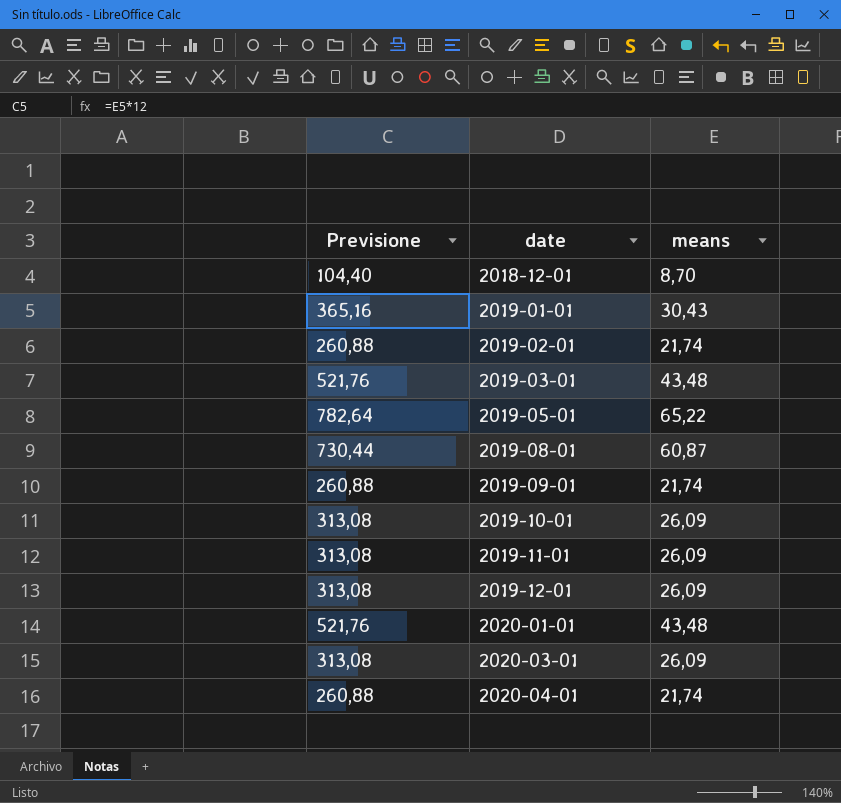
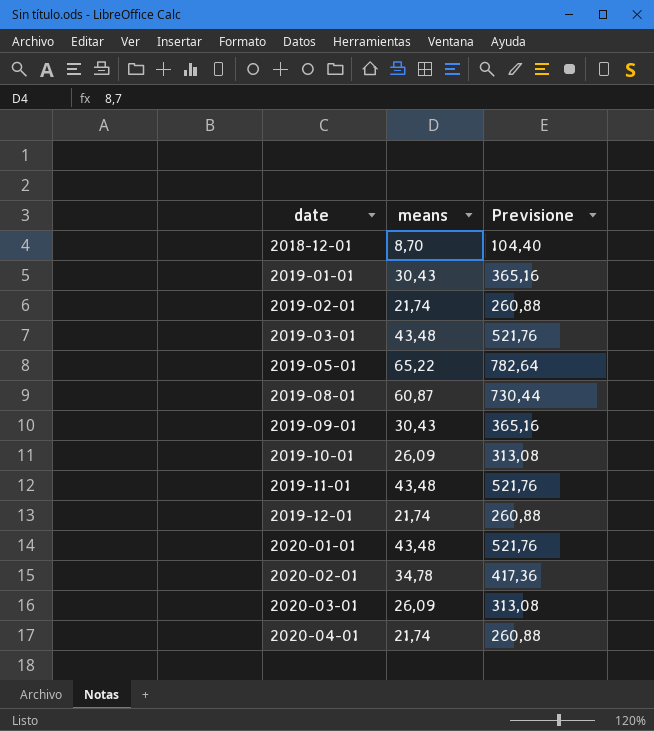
column Previsione | position: 1 -> 3
2019-09-01 | means: 21,74 -> 30,43
2019-09-01 | Previsione: 260,88 -> 365,16
2019-11-01 | means: 26,09 -> 43,48
2019-11-01 | Previsione: 313,08 -> 521,76
2019-12-01 | means: 26,09 -> 21,74
2019-12-01 | Previsione: 313,08 -> 260,88
row 2020-02-01: none -> 34,78 | 417,36

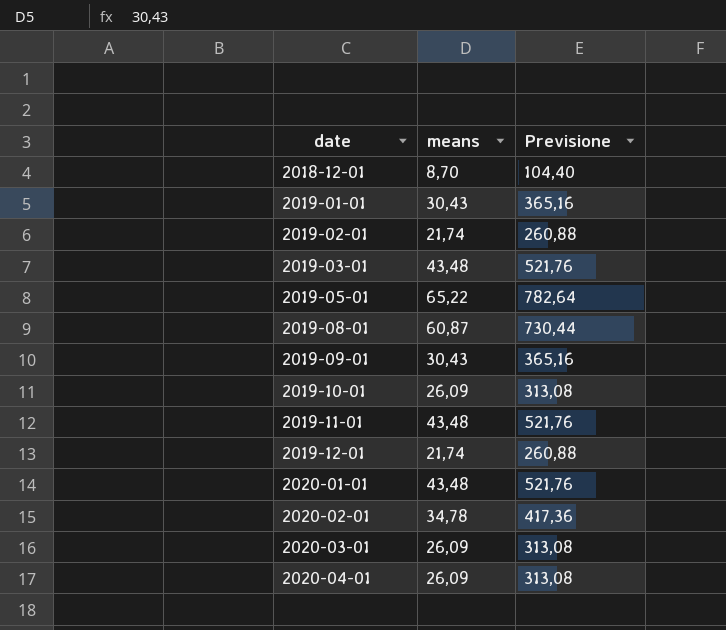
2020-04-01 | means: 21,74 -> 26,09
2020-04-01 | Previsione: 260,88 -> 313,08

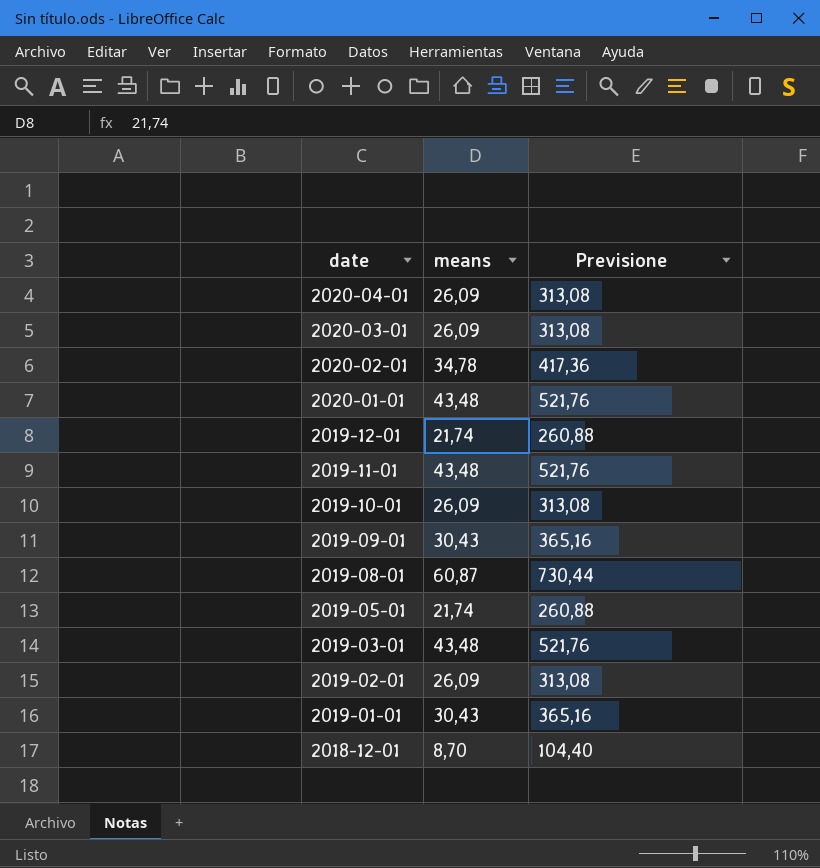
row order: date ascending -> date descending
2019-05-01 | means: 65,22 -> 21,74
2019-05-01 | Previsione: 782,64 -> 260,88
2019-02-01 | means: 21,74 -> 26,09
2019-02-01 | Previsione: 260,88 -> 313,08

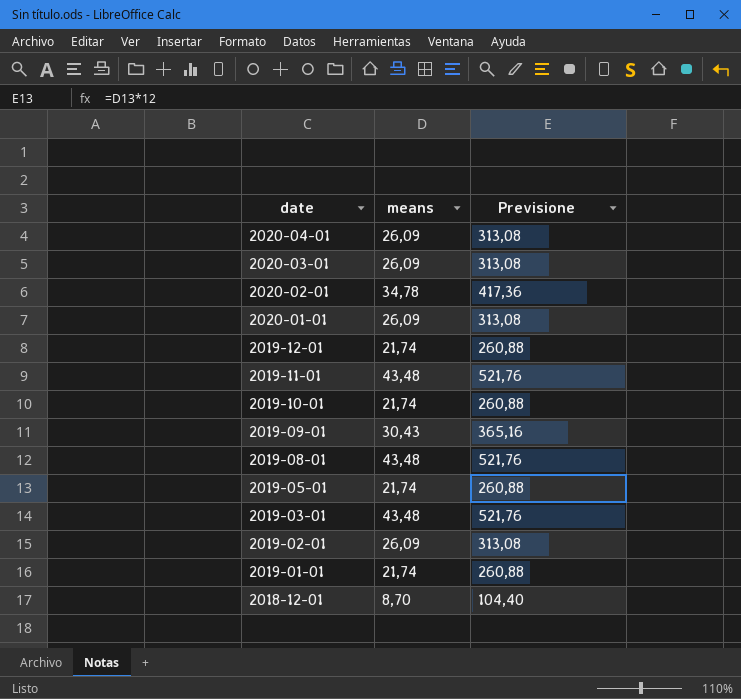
2020-01-01 | means: 43,48 -> 26,09
2020-01-01 | Previsione: 521,76 -> 313,08
2019-10-01 | means: 26,09 -> 21,74
2019-10-01 | Previsione: 313,08 -> 260,88
2019-08-01 | means: 60,87 -> 43,48
2019-08-01 | Previsione: 730,44 -> 521,76
2019-01-01 | means: 30,43 -> 21,74
2019-01-01 | Previsione: 365,16 -> 260,88

